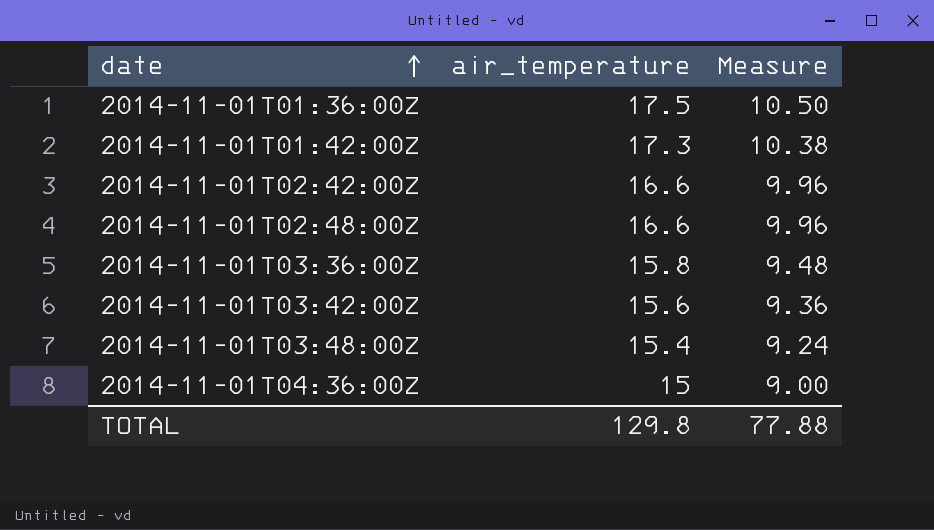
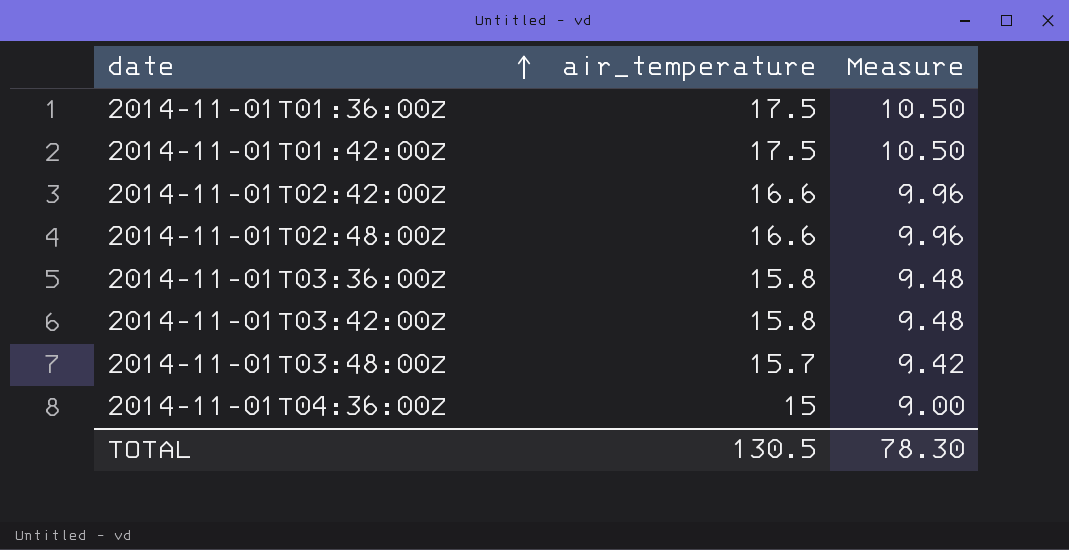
2014-11-01T01:42:00Z | air_temperature: 17.3 -> 17.5
2014-11-01T01:42:00Z | Measure: 10.38 -> 10.50
2014-11-01T03:42:00Z | air_temperature: 15.6 -> 15.8
2014-11-01T03:42:00Z | Measure: 9.36 -> 9.48
2014-11-01T03:48:00Z | air_temperature: 15.4 -> 15.7
2014-11-01T03:48:00Z | Measure: 9.24 -> 9.42
TOTAL | air_temperature: 129.8 -> 130.5
TOTAL | Measure: 77.88 -> 78.30

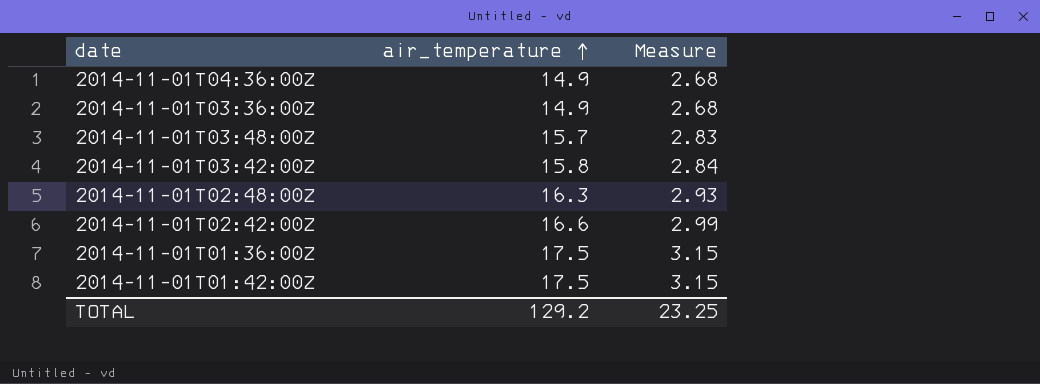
row order: date ascending -> air_temperature ascending
column Measure | formula: [air_temperature] * 0.6 -> [air_temperature] * 0.18
2014-11-01T04:36:00Z | air_temperature: 15 -> 14.9
2014-11-01T03:36:00Z | air_temperature: 15.8 -> 14.9
2014-11-01T02:48:00Z | air_temperature: 16.6 -> 16.3
TOTAL | air_temperature: 130.5 -> 129.2
TOTAL | Measure: 78.30 -> 23.25

